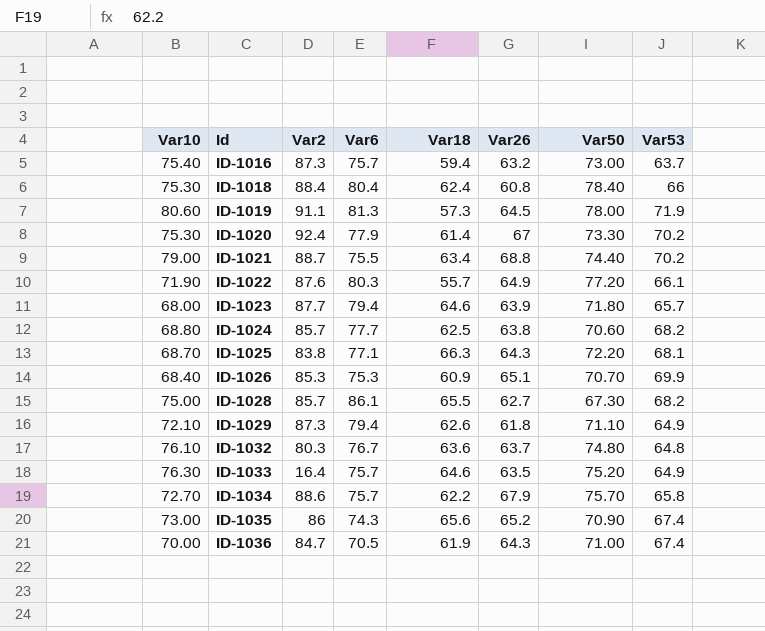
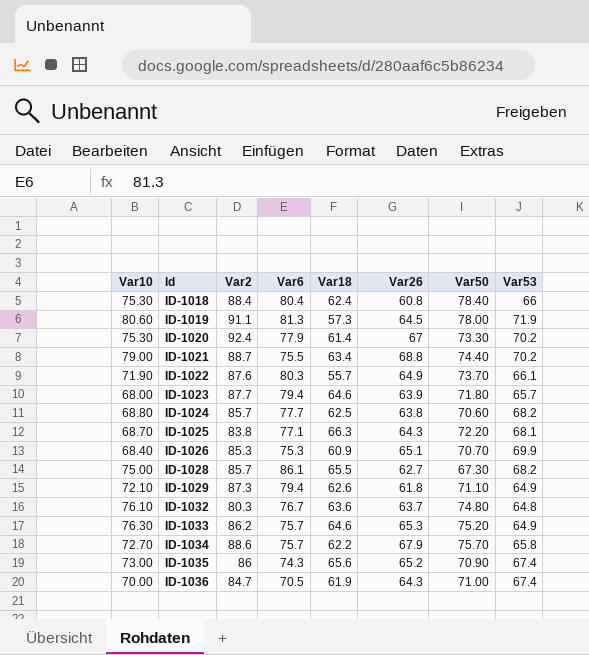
row ID-1016: 75.40 | 87.3 | 75.7 | 59.4 | 63.2 | 73.00 | 63.7 -> none
ID-1022 | Var50: 77.20 -> 73.70
ID-1033 | Var2: 16.4 -> 86.2
ID-1033 | Var26: 63.5 -> 65.3

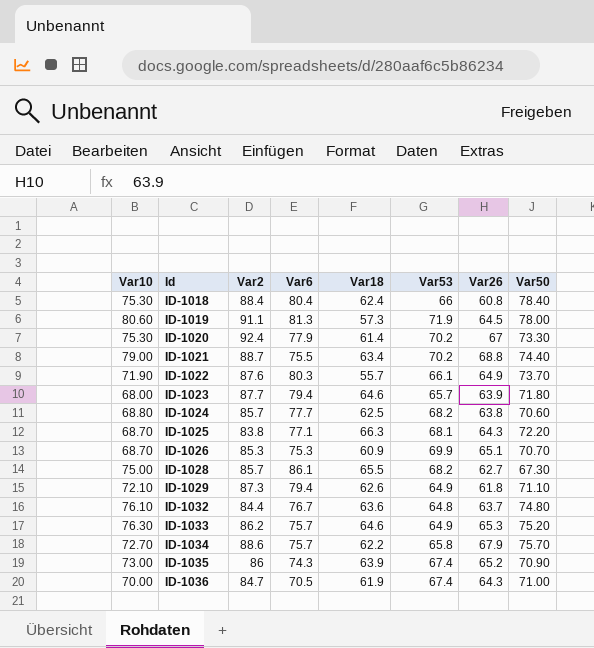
column Var53 | position: 8 -> 6
ID-1026 | Var10: 68.40 -> 68.70
ID-1032 | Var2: 80.3 -> 84.4
ID-1035 | Var18: 65.6 -> 63.9

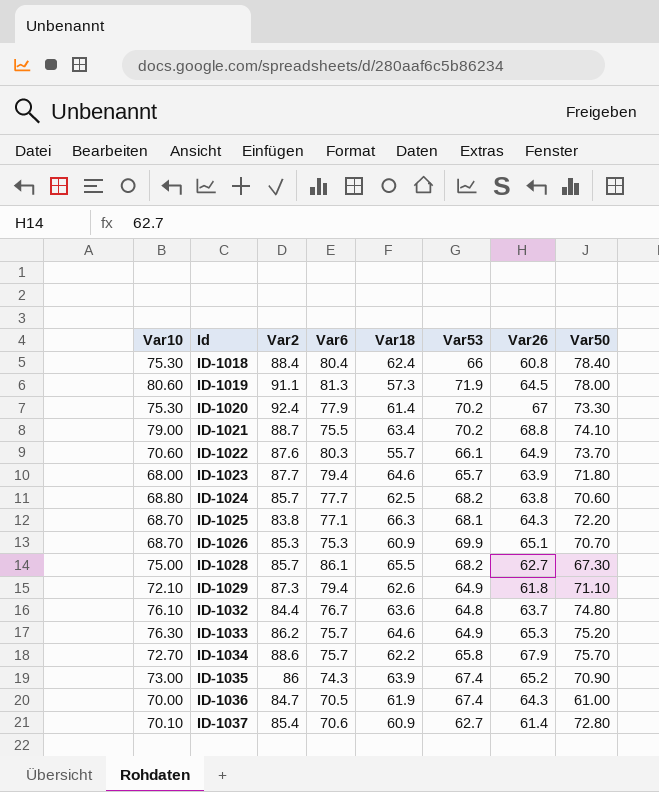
ID-1021 | Var50: 74.40 -> 74.10
ID-1022 | Var10: 71.90 -> 70.60
ID-1036 | Var50: 71.00 -> 61.00
row ID-1037: none -> 70.10 | 85.4 | 70.6 | 60.9 | 62.7 | 61.4 | 72.80

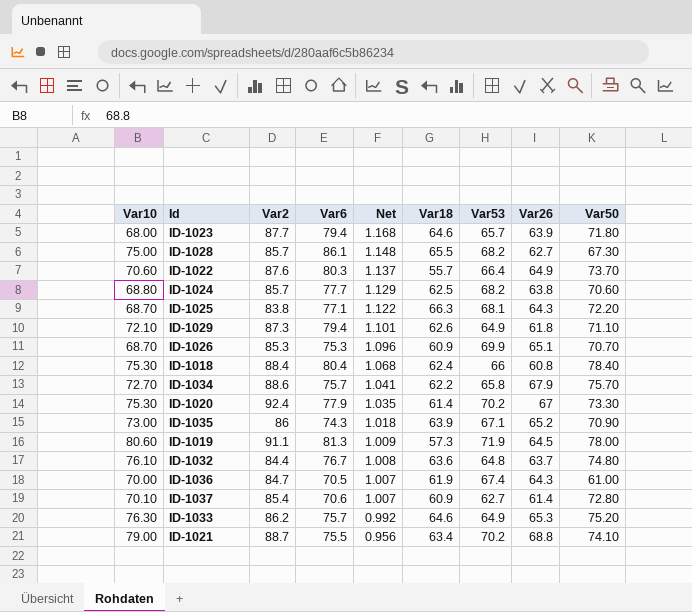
row order: Id ascending -> Net descending
column Net | formula: none -> [Var6] / [Var10]
ID-1022 | Var53: 66.1 -> 66.4
ID-1035 | Var53: 67.4 -> 67.1

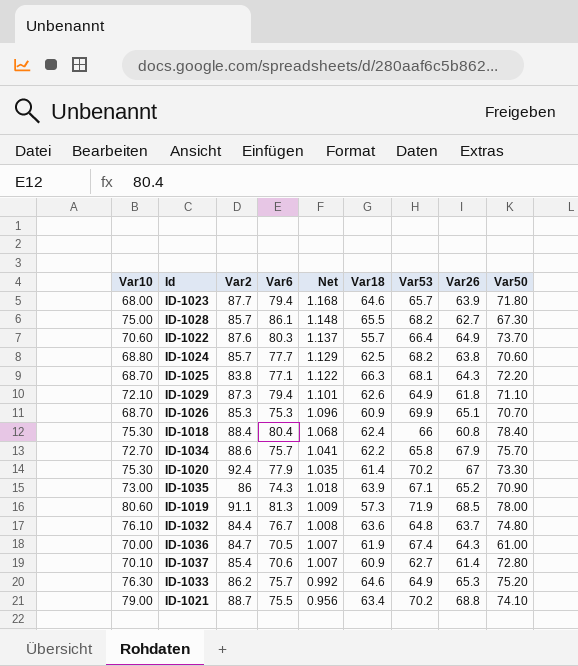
ID-1019 | Var26: 64.5 -> 68.5

